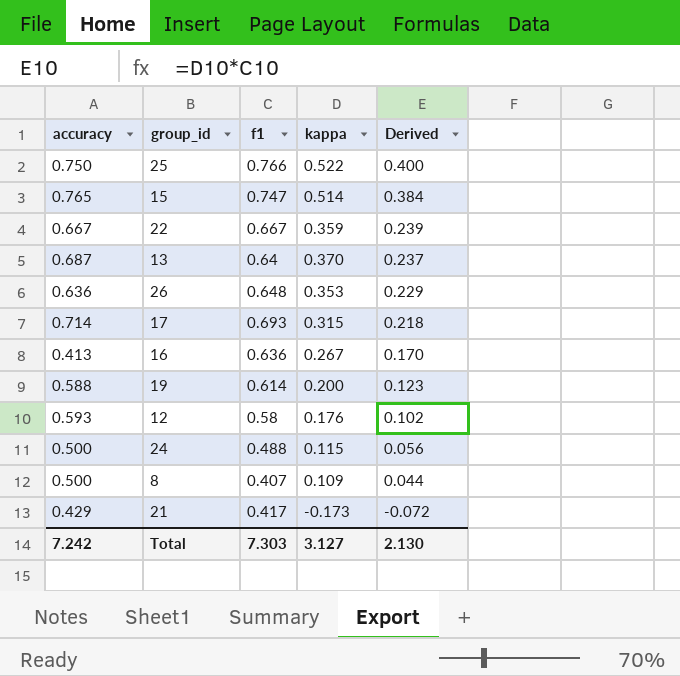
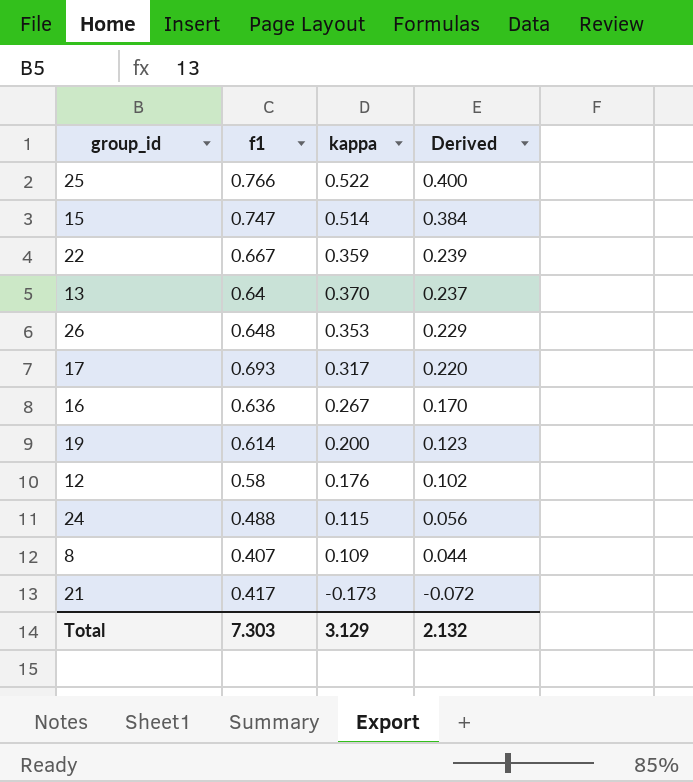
column accuracy | position: 1 -> none
17 | kappa: 0.315 -> 0.317
17 | Derived: 0.218 -> 0.220
Total | kappa: 3.127 -> 3.129
Total | Derived: 2.130 -> 2.132

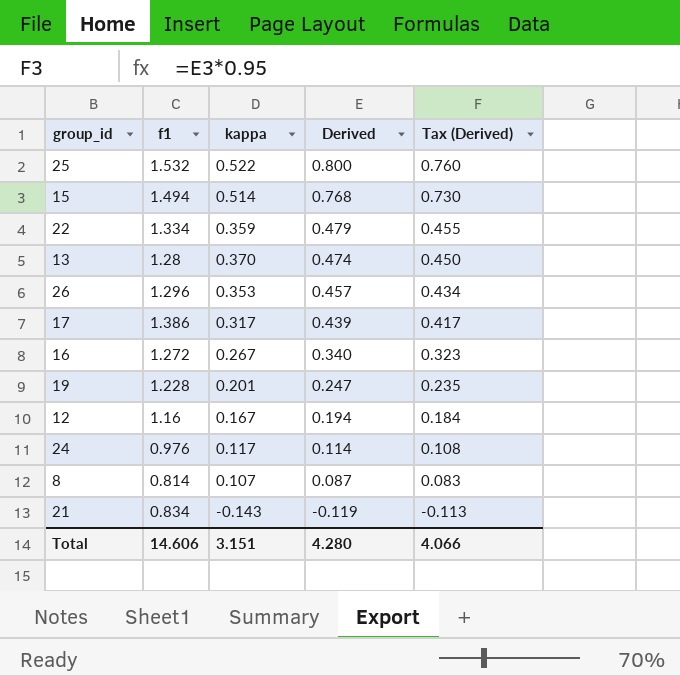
column Tax (Derived) | formula: none -> [Derived] * 0.95
25 | f1: 0.766 -> 1.532
25 | Derived: 0.400 -> 0.800
15 | f1: 0.747 -> 1.494
15 | Derived: 0.384 -> 0.768
22 | f1: 0.667 -> 1.334
22 | Derived: 0.239 -> 0.479
13 | f1: 0.64 -> 1.28
13 | Derived: 0.237 -> 0.474
26 | f1: 0.648 -> 1.296
26 | Derived: 0.229 -> 0.457
17 | f1: 0.693 -> 1.386
17 | Derived: 0.220 -> 0.439
16 | f1: 0.636 -> 1.272
16 | Derived: 0.170 -> 0.340
19 | f1: 0.614 -> 1.228
19 | kappa: 0.200 -> 0.201
19 | Derived: 0.123 -> 0.247
12 | f1: 0.58 -> 1.16
12 | kappa: 0.176 -> 0.167
12 | Derived: 0.102 -> 0.194
24 | f1: 0.488 -> 0.976
24 | kappa: 0.115 -> 0.117
24 | Derived: 0.056 -> 0.114
8 | f1: 0.407 -> 0.814
8 | kappa: 0.109 -> 0.107
8 | Derived: 0.044 -> 0.087
21 | f1: 0.417 -> 0.834
21 | kappa: -0.173 -> -0.143
21 | Derived: -0.072 -> -0.119
Total | f1: 7.303 -> 14.606
Total | kappa: 3.129 -> 3.151
Total | Derived: 2.132 -> 4.280

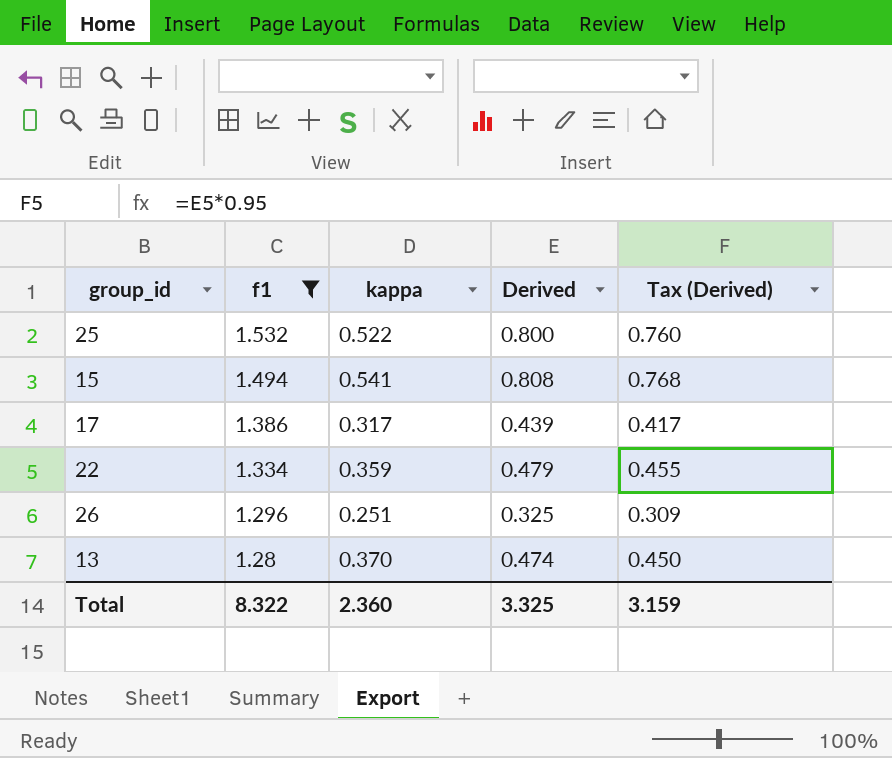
filter: none -> f1 >= 1.28
row order: Derived descending -> f1 descending
15 | kappa: 0.514 -> 0.541
15 | Derived: 0.768 -> 0.808
15 | Tax (Derived): 0.730 -> 0.768
26 | kappa: 0.353 -> 0.251
26 | Derived: 0.457 -> 0.325
26 | Tax (Derived): 0.434 -> 0.309
Total | f1: 14.606 -> 8.322
Total | kappa: 3.151 -> 2.360
Total | Derived: 4.280 -> 3.325
Total | Tax (Derived): 4.066 -> 3.159

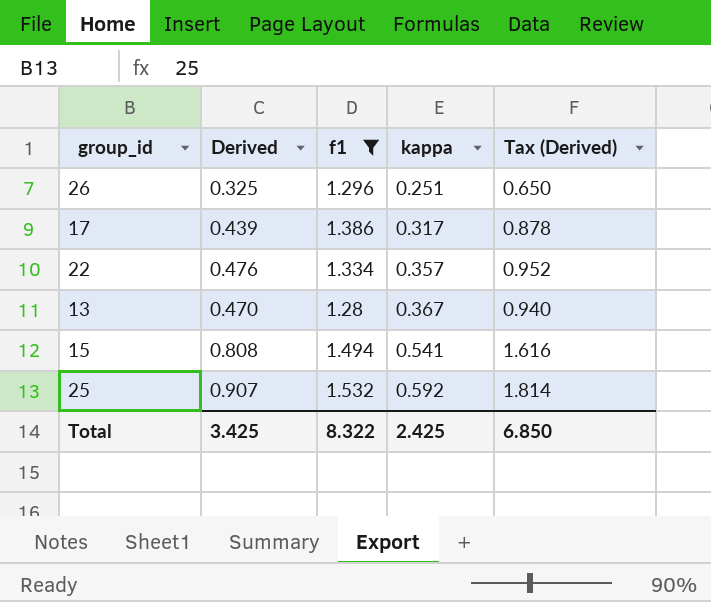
row order: f1 descending -> kappa ascending
column Derived | position: 4 -> 2
column Tax (Derived) | formula: [Derived] * 0.95 -> [Derived] * 2
22 | Derived: 0.479 -> 0.476
22 | kappa: 0.359 -> 0.357
13 | Derived: 0.474 -> 0.470
13 | kappa: 0.370 -> 0.367
25 | Derived: 0.800 -> 0.907
25 | kappa: 0.522 -> 0.592
Total | Derived: 3.325 -> 3.425
Total | kappa: 2.360 -> 2.425
Total | Tax (Derived): 3.159 -> 6.850

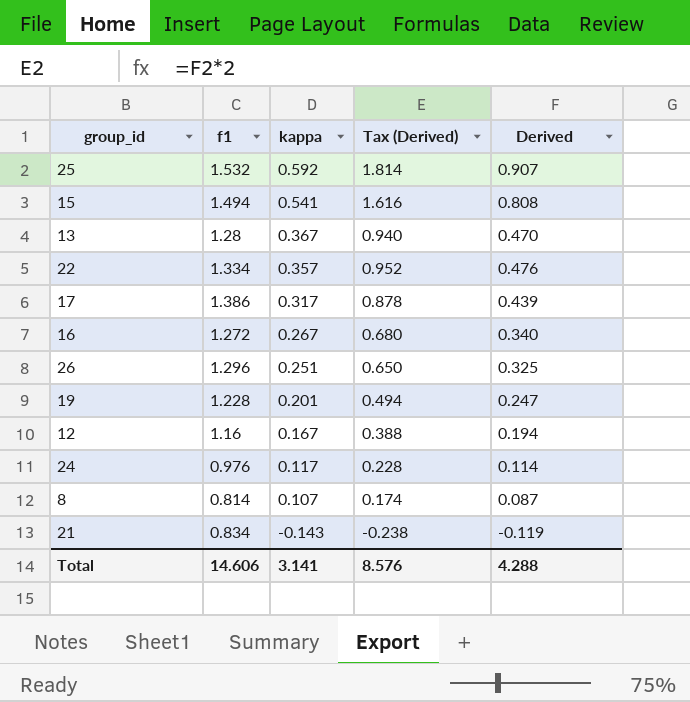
filter: f1 >= 1.28 -> none
row order: kappa ascending -> kappa descending
column Derived | position: 2 -> 5
Total | f1: 8.322 -> 14.606
Total | kappa: 2.425 -> 3.141
Total | Tax (Derived): 6.850 -> 8.576
Total | Derived: 3.425 -> 4.288

